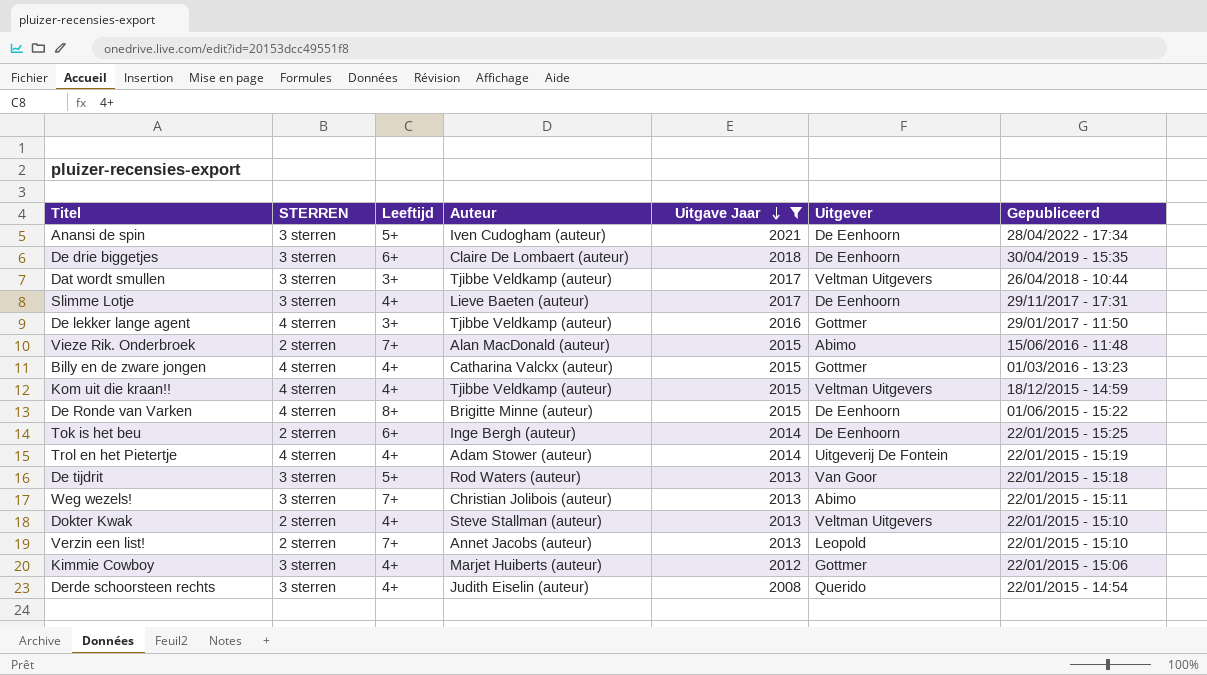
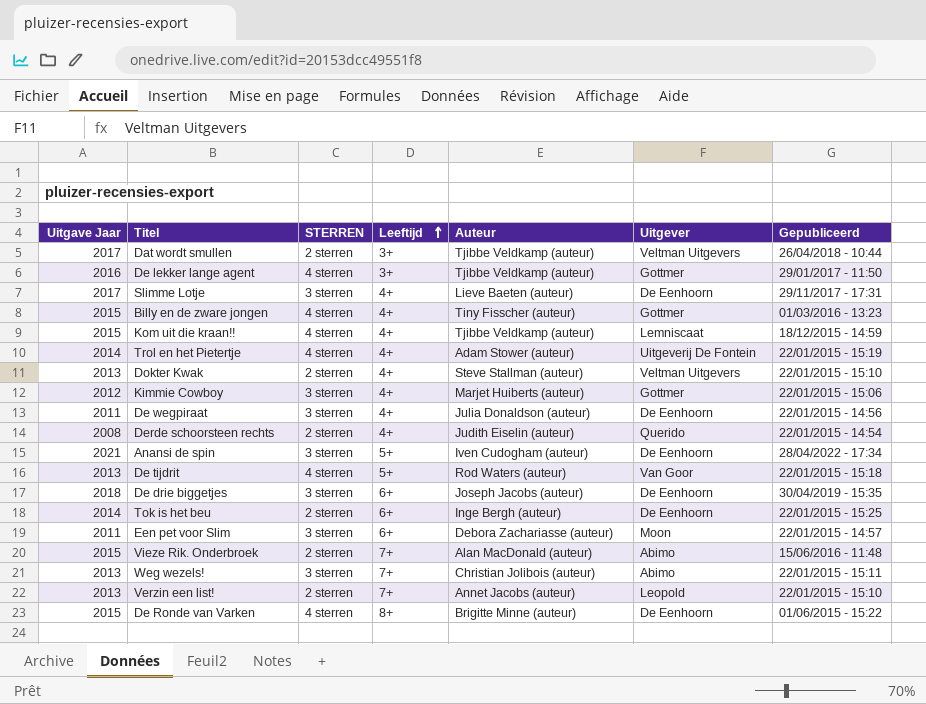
filter: Uitgave Jaar != 2011 -> none
row order: Uitgave Jaar descending -> Leeftijd ascending
column Uitgave Jaar | position: 5 -> 1
Dat wordt smullen | STERREN: 3 sterren -> 2 sterren
Billy en de zware jongen | Auteur: Catharina Valckx (auteur) -> Tiny Fisscher (auteur)
Kom uit die kraan!! | Uitgever: Veltman Uitgevers -> Lemniscaat
Derde schoorsteen rechts | STERREN: 3 sterren -> 2 sterren
De tijdrit | STERREN: 3 sterren -> 4 sterren
De drie biggetjes | Auteur: Claire De Lombaert (auteur) -> Joseph Jacobs (auteur)

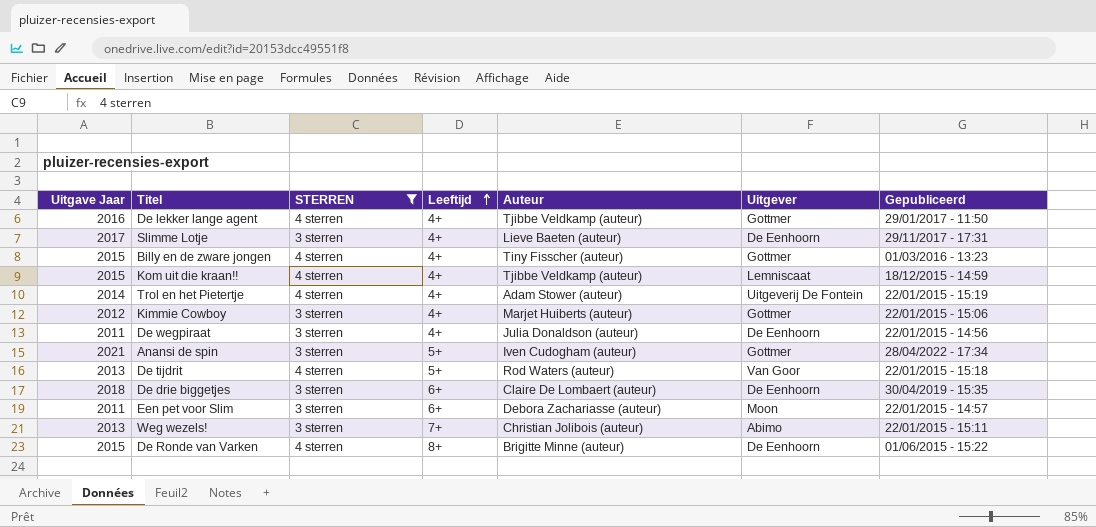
filter: none -> STERREN != 2 sterren
De lekker lange agent | Leeftijd: 3+ -> 4+
Anansi de spin | Uitgever: De Eenhoorn -> Gottmer
De drie biggetjes | Auteur: Joseph Jacobs (auteur) -> Claire De Lombaert (auteur)

